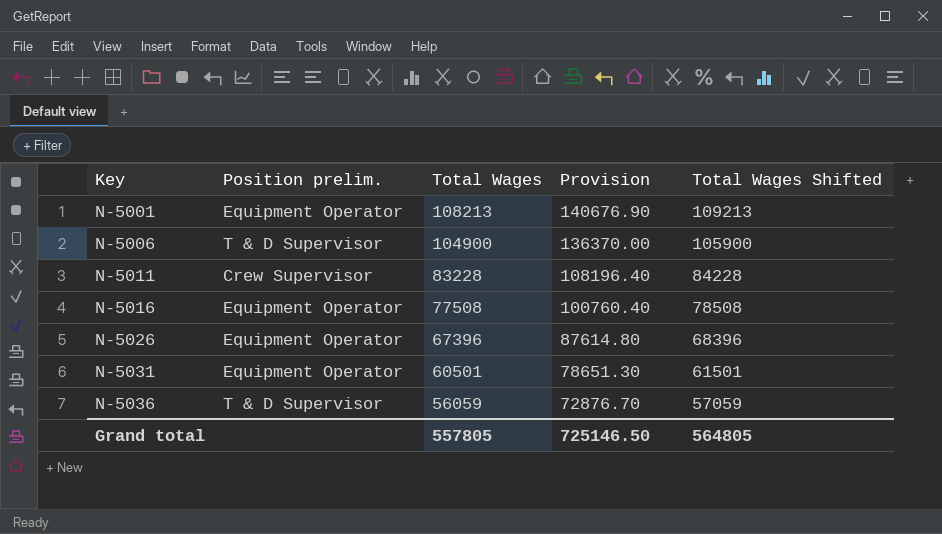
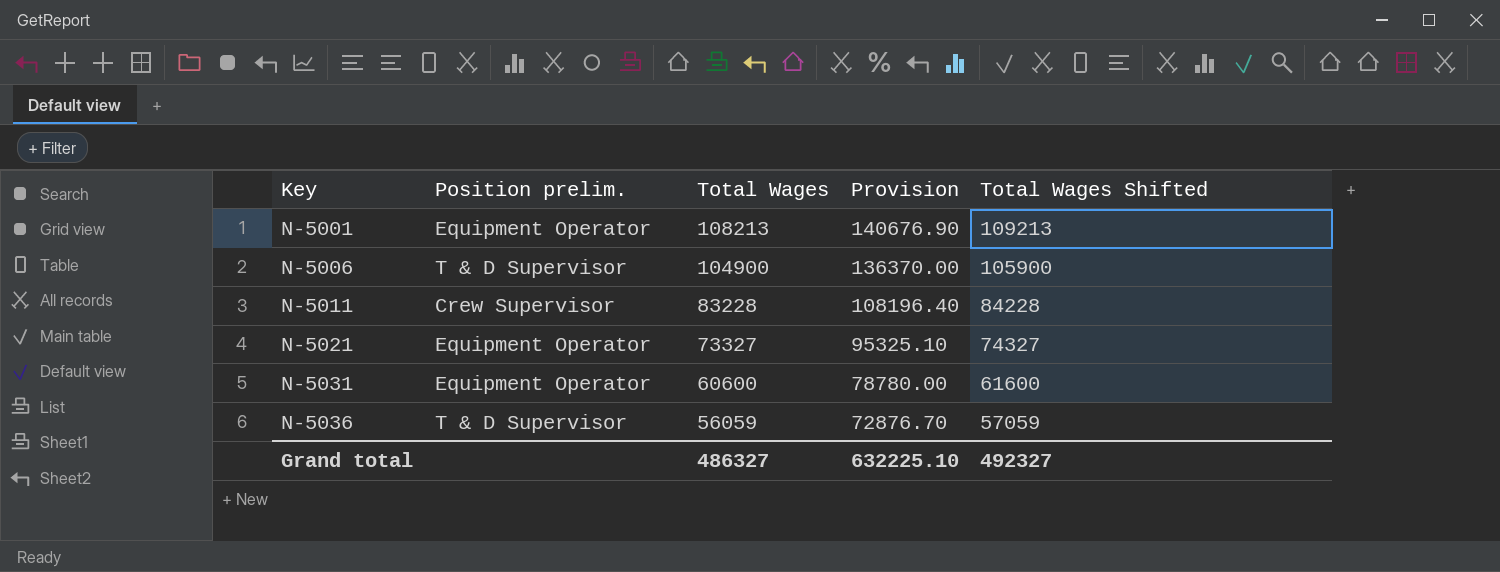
row N-5016: Equipment Operator | 77508 | 100760.40 | 78508 -> none
row N-5026: Equipment Operator | 67396 | 87614.80 | 68396 -> none
row N-5021: none -> Equipment Operator | 73327 | 95325.10 | 74327
N-5031 | Total Wages: 60501 -> 60600
N-5031 | Provision: 78651.30 -> 78780.00
N-5031 | Total Wages Shifted: 61501 -> 61600
Grand total | Total Wages: 557805 -> 486327
Grand total | Provision: 725146.50 -> 632225.10
Grand total | Total Wages Shifted: 564805 -> 492327

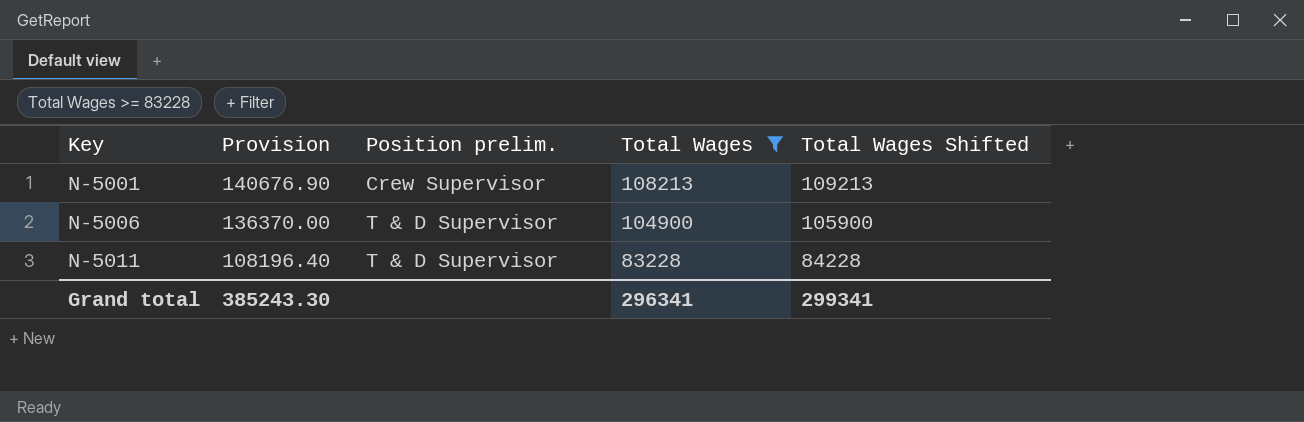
filter: none -> Total Wages >= 83228
column Provision | position: 4 -> 2
N-5001 | Position prelim.: Equipment Operator -> Crew Supervisor
N-5011 | Position prelim.: Crew Supervisor -> T & D Supervisor
Grand total | Provision: 632225.10 -> 385243.30
Grand total | Total Wages: 486327 -> 296341
Grand total | Total Wages Shifted: 492327 -> 299341

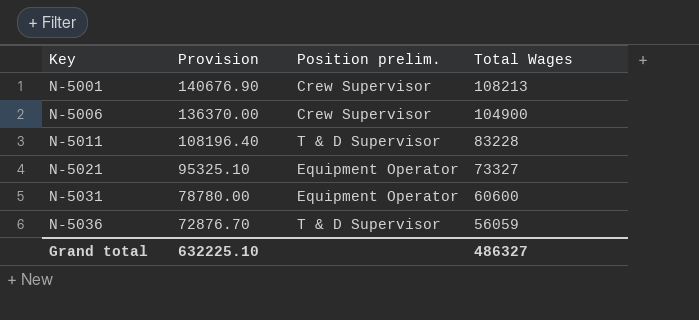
filter: Total Wages >= 83228 -> none
column Total Wages Shifted | formula: [Total Wages] + 1000 -> none
N-5006 | Position prelim.: T & D Supervisor -> Crew Supervisor
Grand total | Provision: 385243.30 -> 632225.10
Grand total | Total Wages: 296341 -> 486327

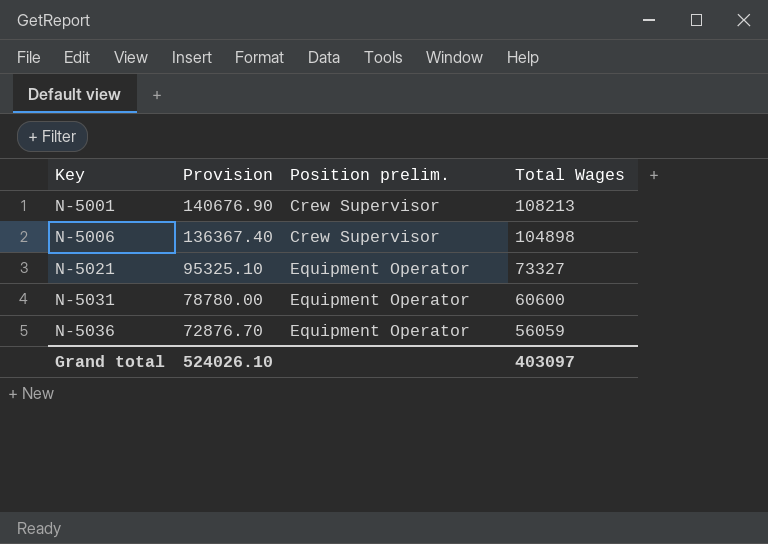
row N-5011: 108196.40 | T & D Supervisor | 83228 -> none
N-5006 | Provision: 136370.00 -> 136367.40
N-5006 | Total Wages: 104900 -> 104898
N-5036 | Position prelim.: T & D Supervisor -> Equipment Operator
Grand total | Provision: 632225.10 -> 524026.10
Grand total | Total Wages: 486327 -> 403097

